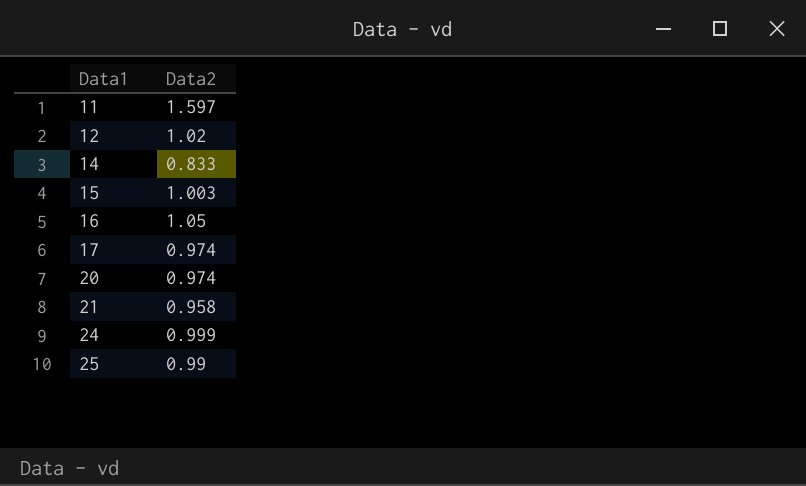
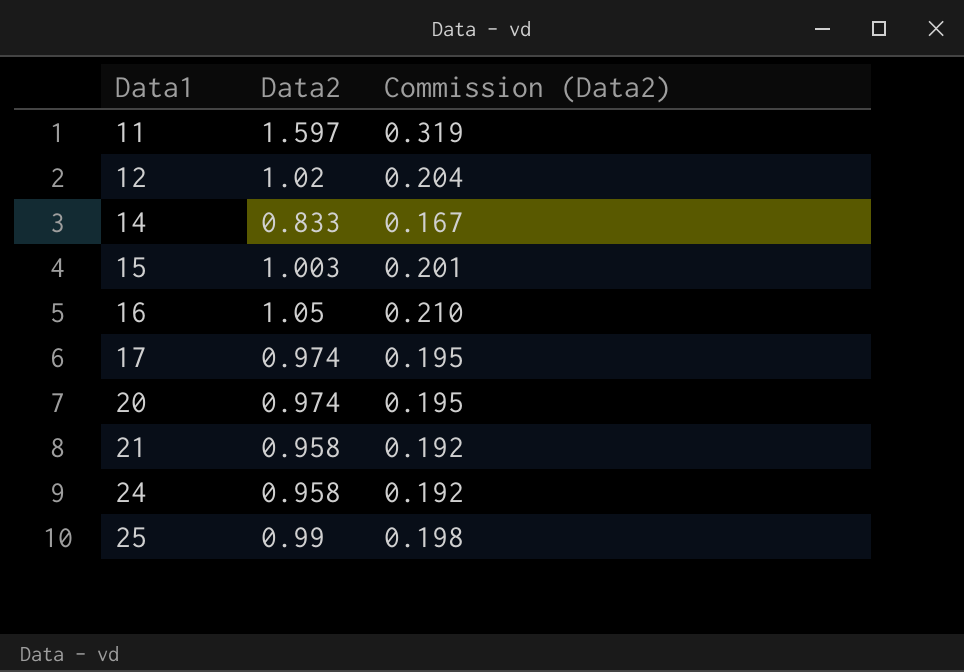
column Commission (Data2) | formula: none -> [Data2] * 0.2
24 | Data2: 0.999 -> 0.958

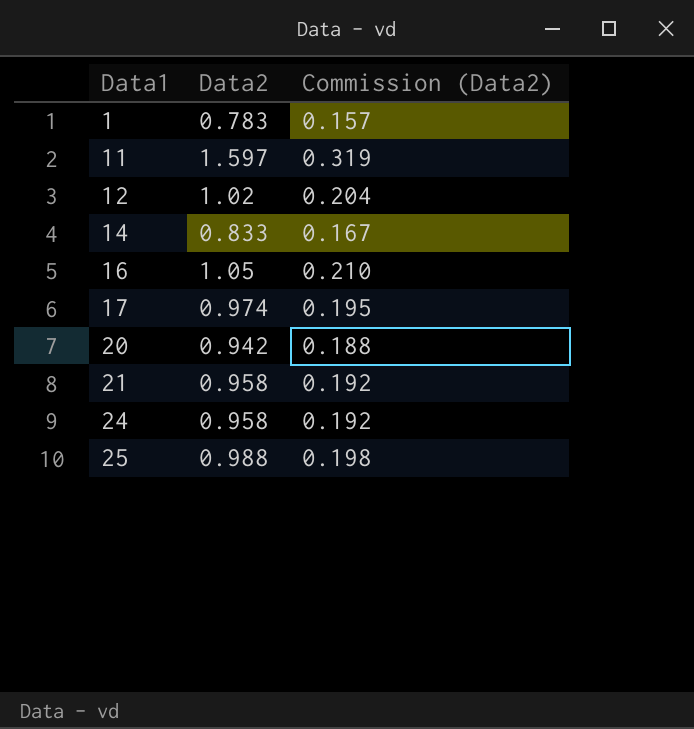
row 15: 1.003 | 0.201 -> none
row 1: none -> 0.783 | 0.157
20 | Data2: 0.974 -> 0.942
20 | Commission (Data2): 0.195 -> 0.188
25 | Data2: 0.99 -> 0.988

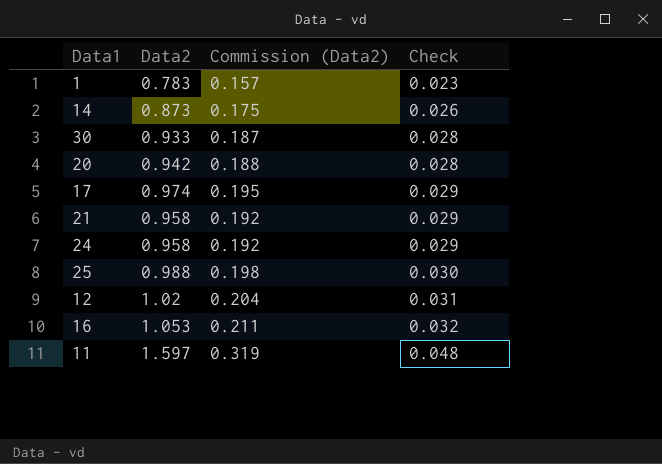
row order: Data1 ascending -> Check ascending
column Check | formula: none -> [Data2] * 0.03
14 | Data2: 0.833 -> 0.873
14 | Commission (Data2): 0.167 -> 0.175
row 30: none -> 0.933 | 0.187 | 0.028
16 | Data2: 1.05 -> 1.053
16 | Commission (Data2): 0.210 -> 0.211

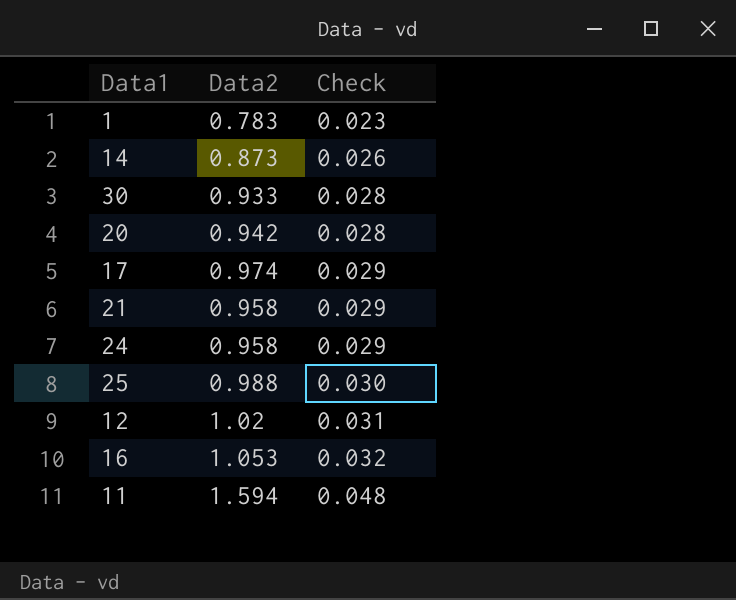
column Commission (Data2) | formula: [Data2] * 0.2 -> none
11 | Data2: 1.597 -> 1.594

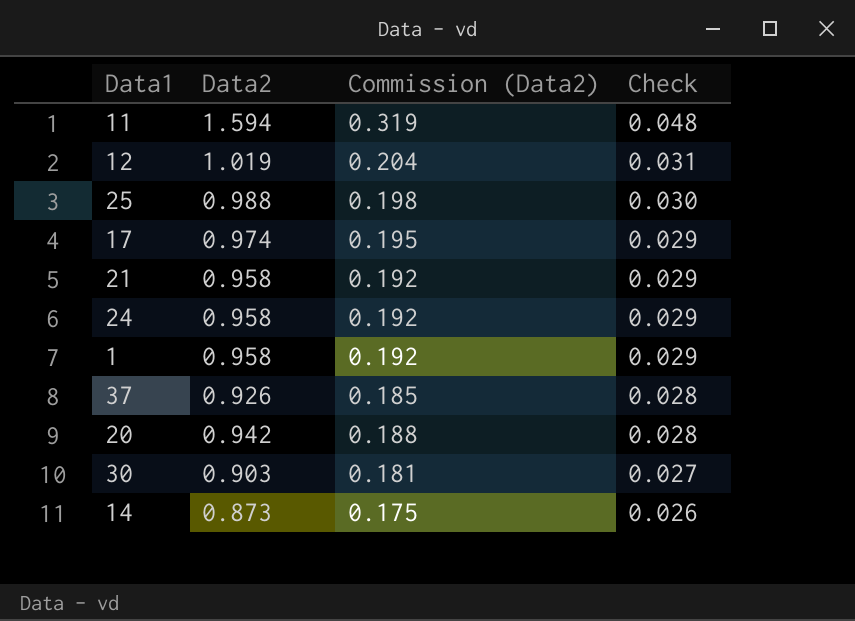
row order: Check ascending -> Check descending
column Commission (Data2) | formula: none -> [Data2] * 0.2
row 16: 1.053 | 0.032 -> none
12 | Data2: 1.02 -> 1.019
1 | Data2: 0.783 -> 0.958
1 | Check: 0.023 -> 0.029
row 37: none -> 0.926 | 0.185 | 0.028
30 | Data2: 0.933 -> 0.903
30 | Check: 0.028 -> 0.027

